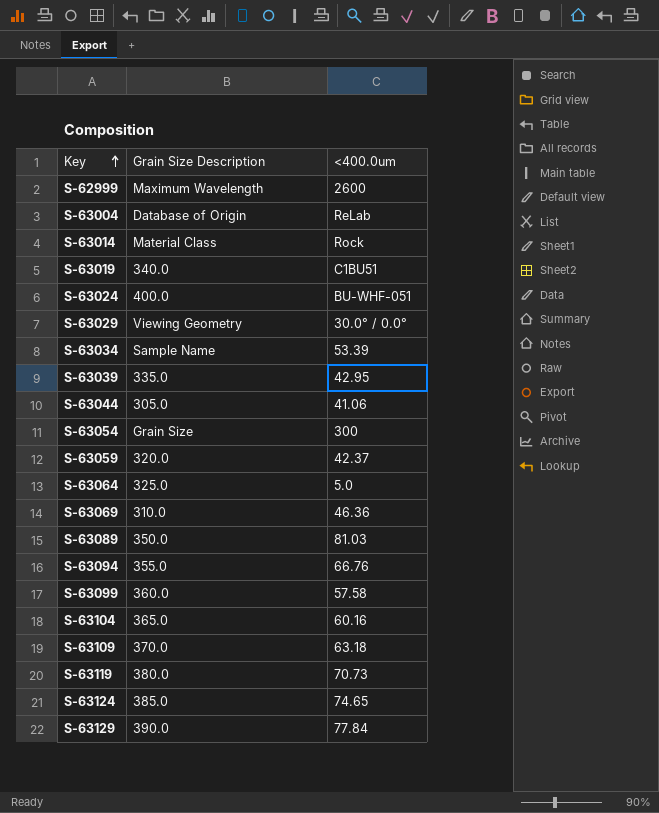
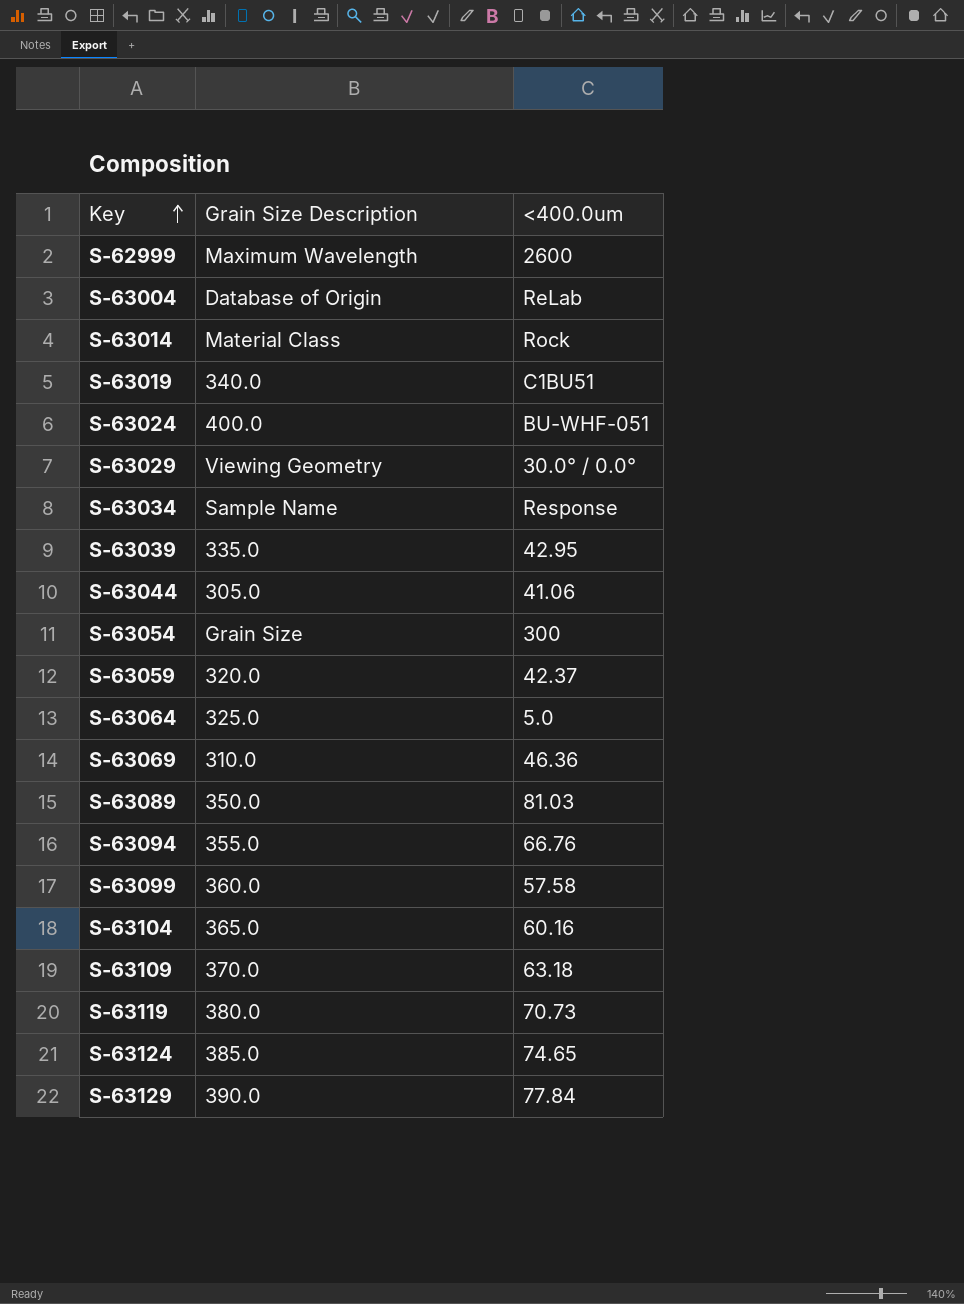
S-63034 | <400.0um: 53.39 -> Response

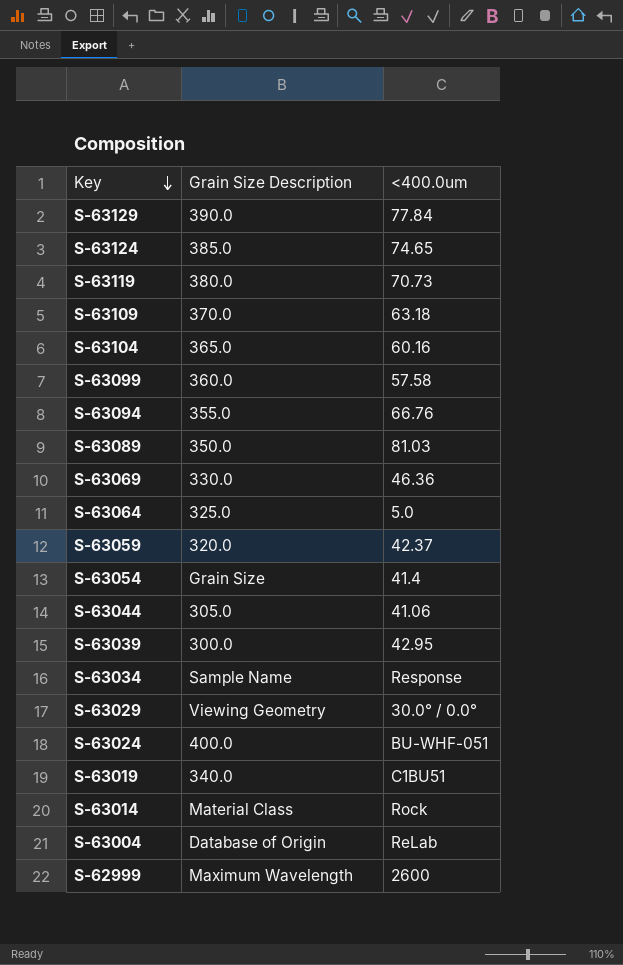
row order: Key ascending -> Key descending
S-63069 | Grain Size Description: 310.0 -> 330.0
S-63054 | <400.0um: 300 -> 41.4
S-63039 | Grain Size Description: 335.0 -> 300.0

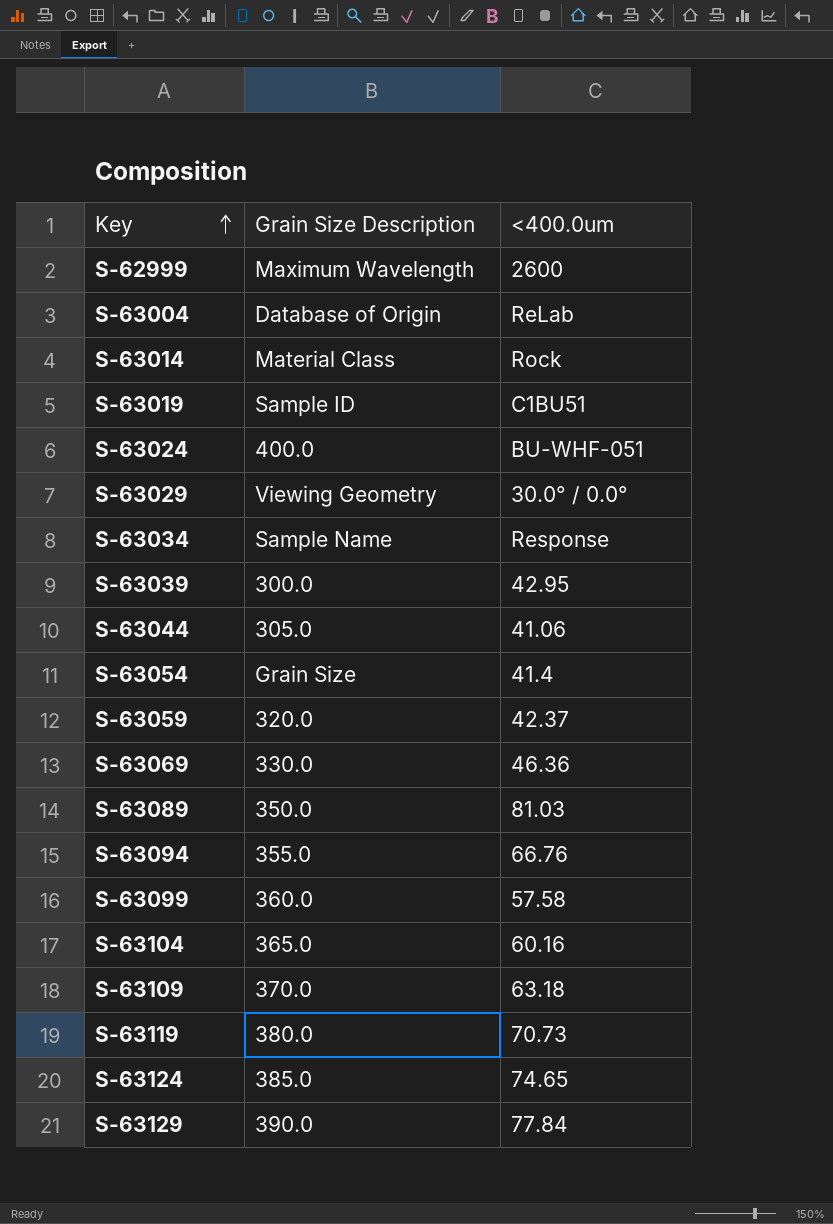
row order: Key descending -> Key ascending
row S-63064: 325.0 | 5.0 -> none
S-63019 | Grain Size Description: 340.0 -> Sample ID

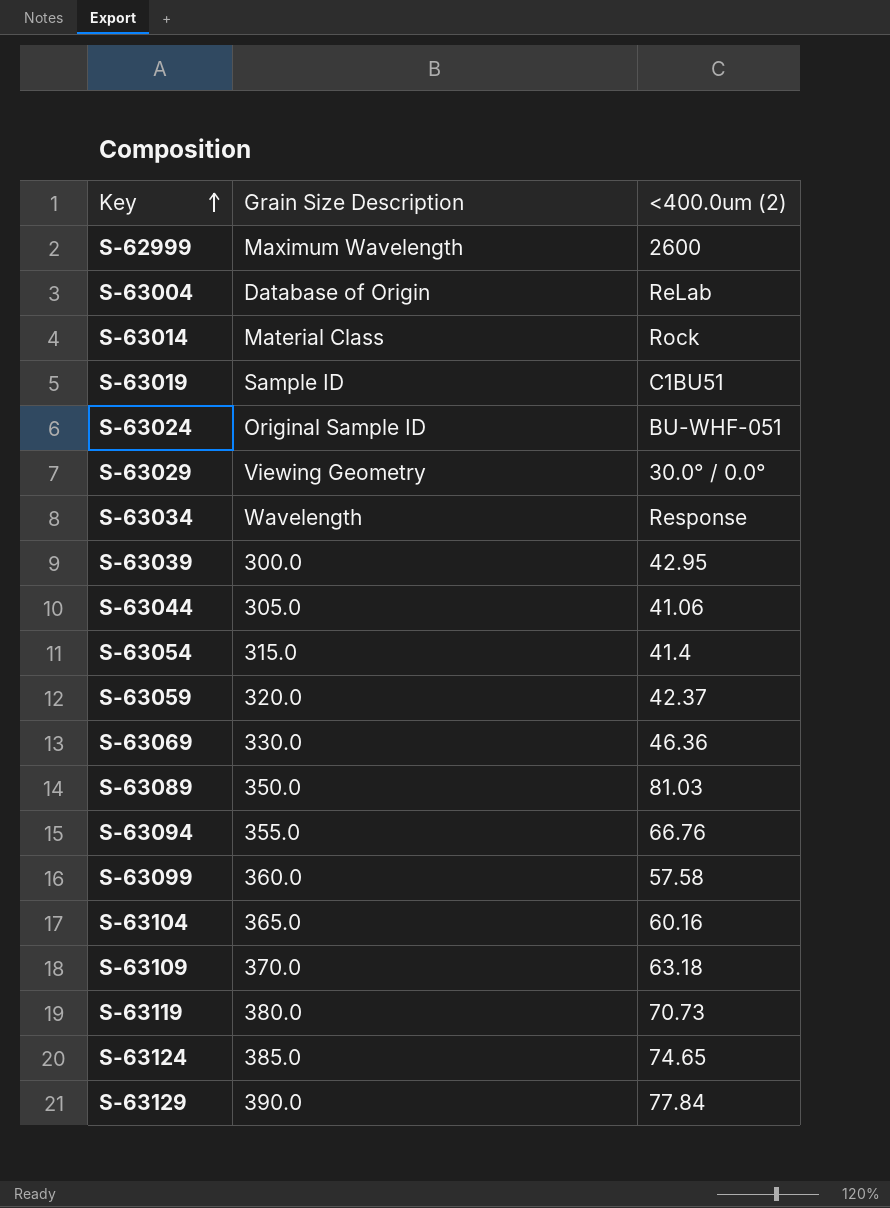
column name: <400.0um -> <400.0um (2)
S-63024 | Grain Size Description: 400.0 -> Original Sample ID
S-63034 | Grain Size Description: Sample Name -> Wavelength
S-63054 | Grain Size Description: Grain Size -> 315.0

